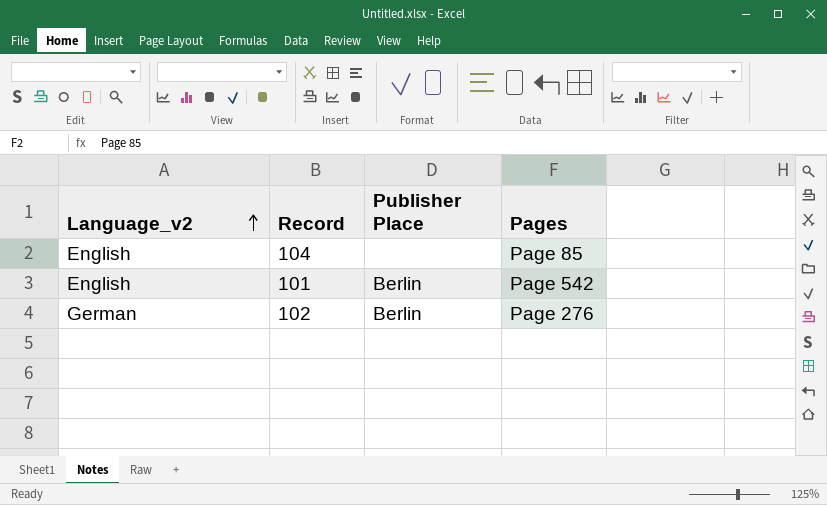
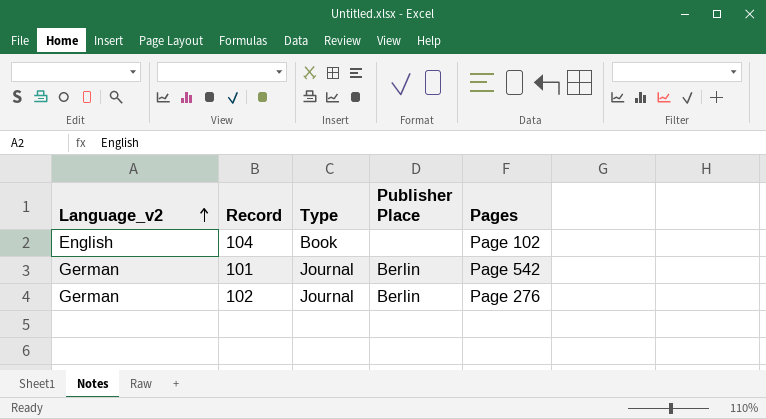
column Type | position: none -> 3
104 | Pages: Page 85 -> Page 102
101 | Language_v2: English -> German

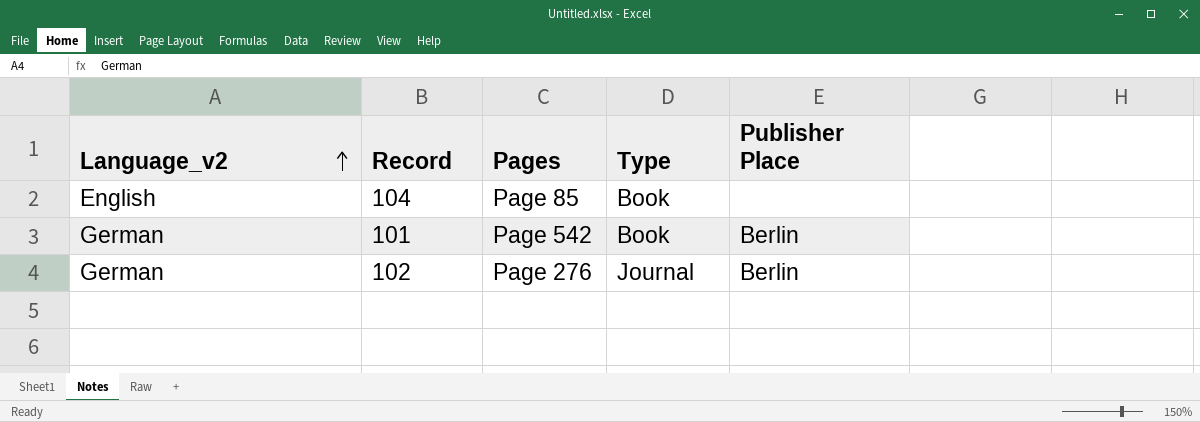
column Pages | position: 5 -> 3
104 | Pages: Page 102 -> Page 85
101 | Type: Journal -> Book

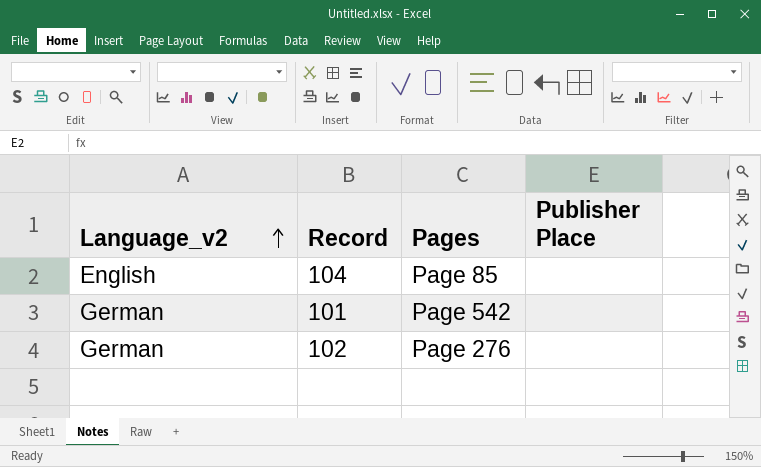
column Type | position: 4 -> none
101 | Publisher Place: Berlin -> none
102 | Publisher Place: Berlin -> none

